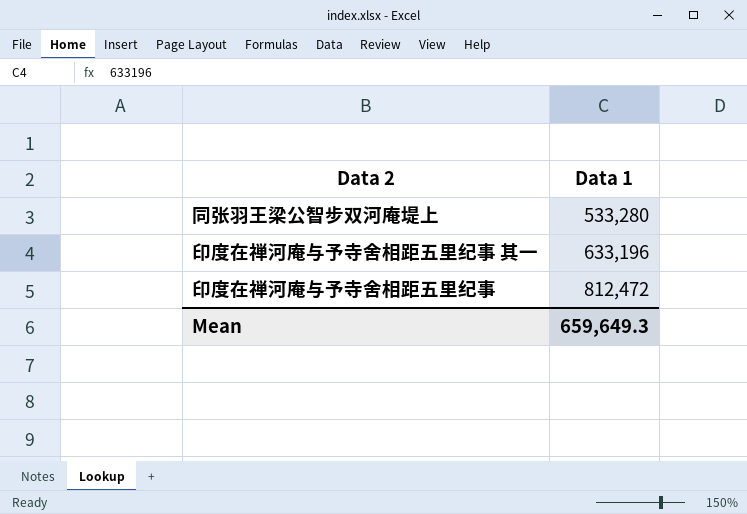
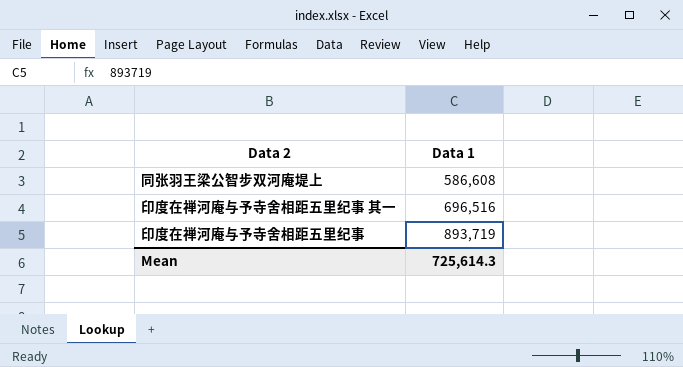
同张羽王梁公智步双河庵堤上 | Data 1: 533,280 -> 586,608
印度在禅河庵与予寺舍相距五里纪事 其一 | Data 1: 633,196 -> 696,516
印度在禅河庵与予寺舍相距五里纪事 | Data 1: 812,472 -> 893,719
Mean | Data 1: 659,649.3 -> 725,614.3

